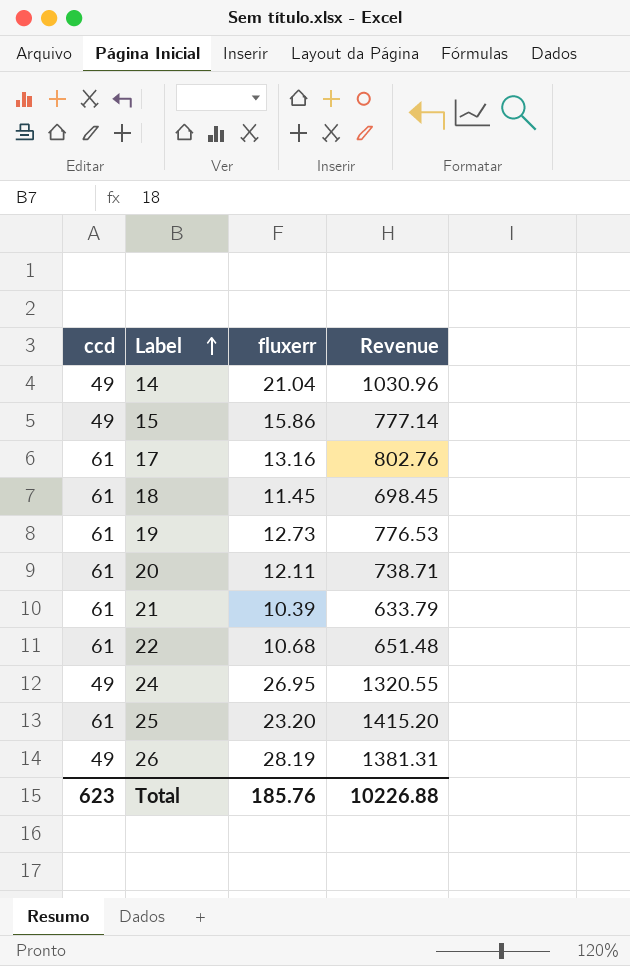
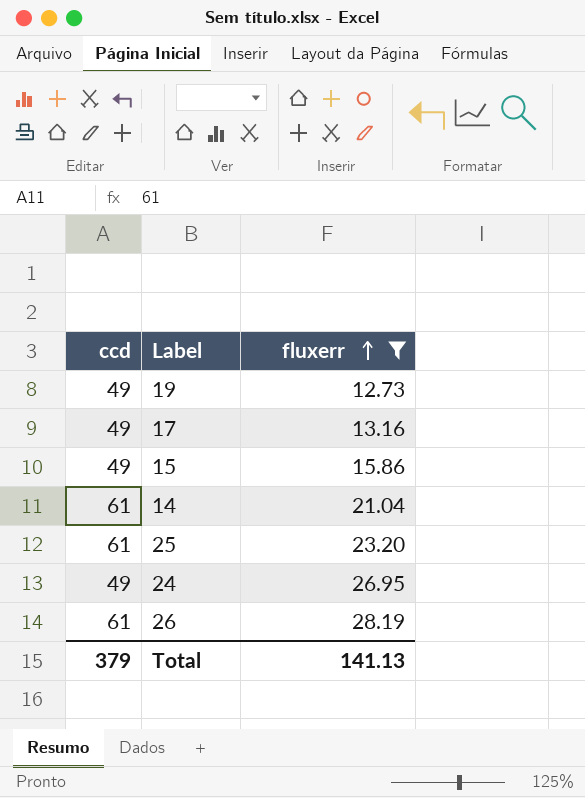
filter: none -> fluxerr >= 12.73
row order: Label ascending -> fluxerr ascending
column Revenue | formula: [ccd] * [fluxerr] -> none
19 | ccd: 61 -> 49
17 | ccd: 61 -> 49
14 | ccd: 49 -> 61
26 | ccd: 49 -> 61
Total | ccd: 623 -> 379
Total | fluxerr: 185.76 -> 141.13

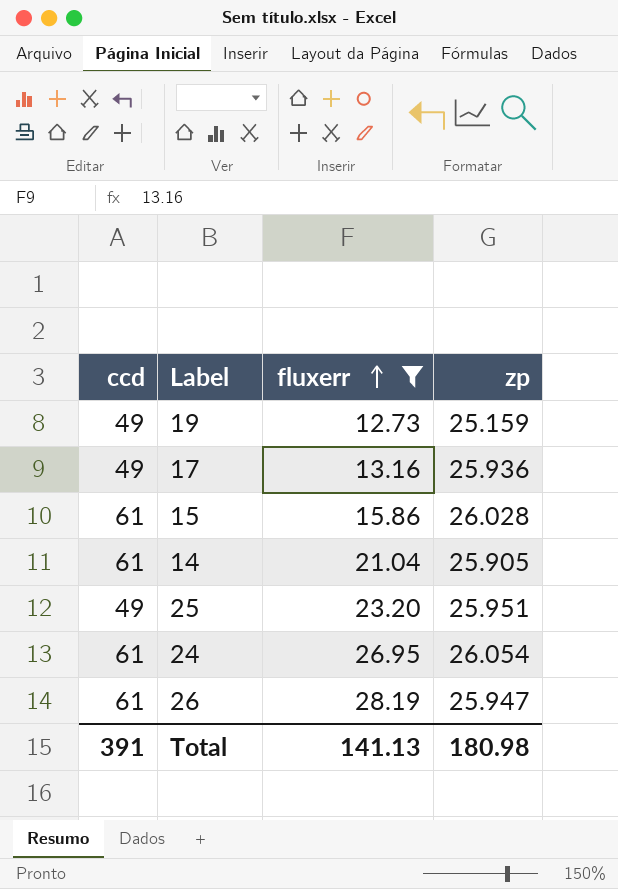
column zp | position: none -> 4
15 | ccd: 49 -> 61
25 | ccd: 61 -> 49
24 | ccd: 49 -> 61
Total | ccd: 379 -> 391

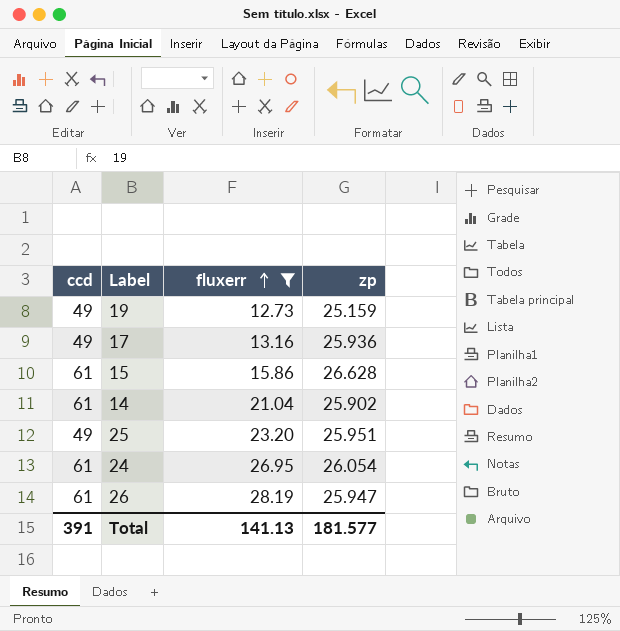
15 | zp: 26.028 -> 26.628
14 | zp: 25.905 -> 25.902
Total | zp: 180.98 -> 181.577

